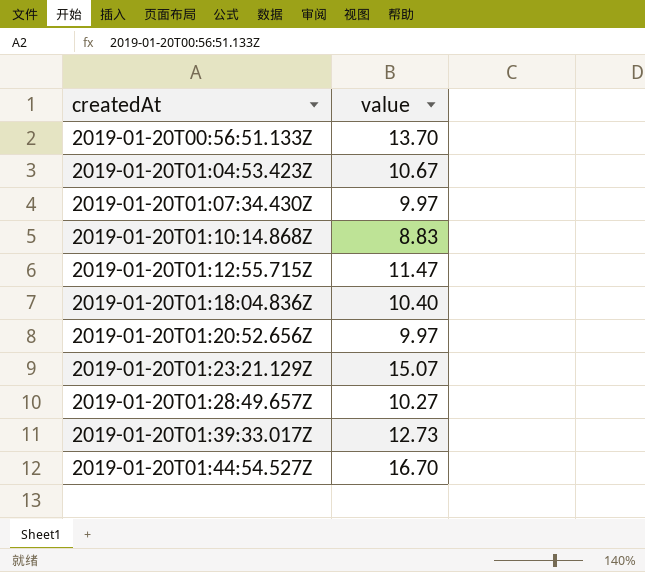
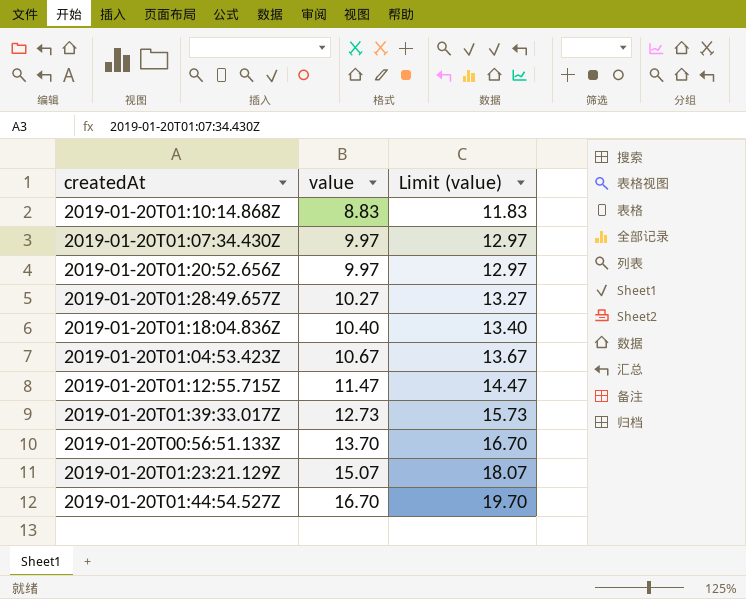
row order: createdAt ascending -> value ascending
column Limit (value) | formula: none -> [value] + 3

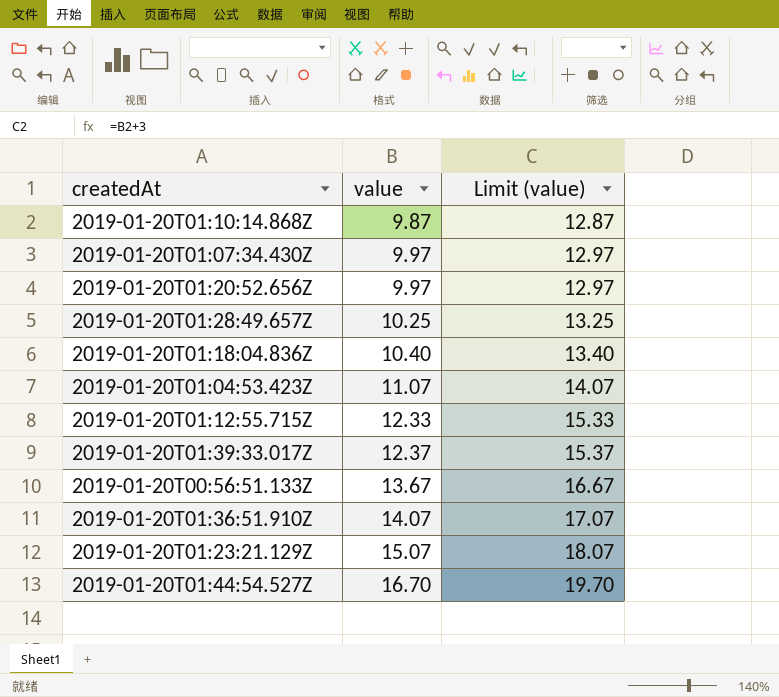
2019-01-20T01:10:14.868Z | value: 8.83 -> 9.87
2019-01-20T01:10:14.868Z | Limit (value): 11.83 -> 12.87
2019-01-20T01:28:49.657Z | value: 10.27 -> 10.25
2019-01-20T01:28:49.657Z | Limit (value): 13.27 -> 13.25
2019-01-20T01:04:53.423Z | value: 10.67 -> 11.07
2019-01-20T01:04:53.423Z | Limit (value): 13.67 -> 14.07
2019-01-20T01:12:55.715Z | value: 11.47 -> 12.33
2019-01-20T01:12:55.715Z | Limit (value): 14.47 -> 15.33
2019-01-20T01:39:33.017Z | value: 12.73 -> 12.37
2019-01-20T01:39:33.017Z | Limit (value): 15.73 -> 15.37
2019-01-20T00:56:51.133Z | value: 13.70 -> 13.67
2019-01-20T00:56:51.133Z | Limit (value): 16.70 -> 16.67
row 2019-01-20T01:36:51.910Z: none -> 14.07 | 17.07

